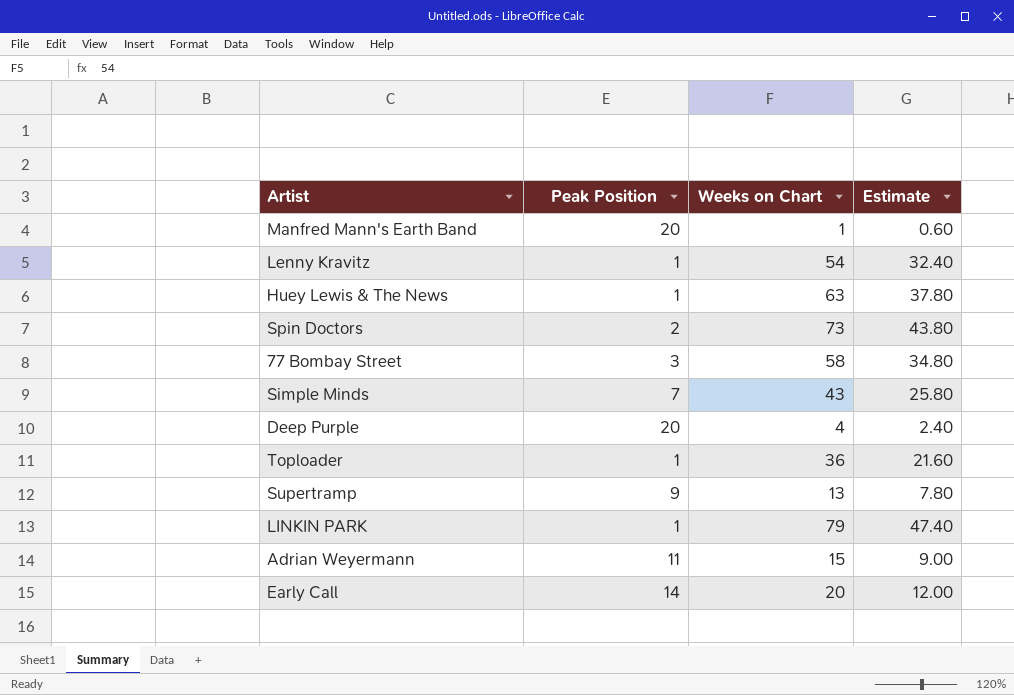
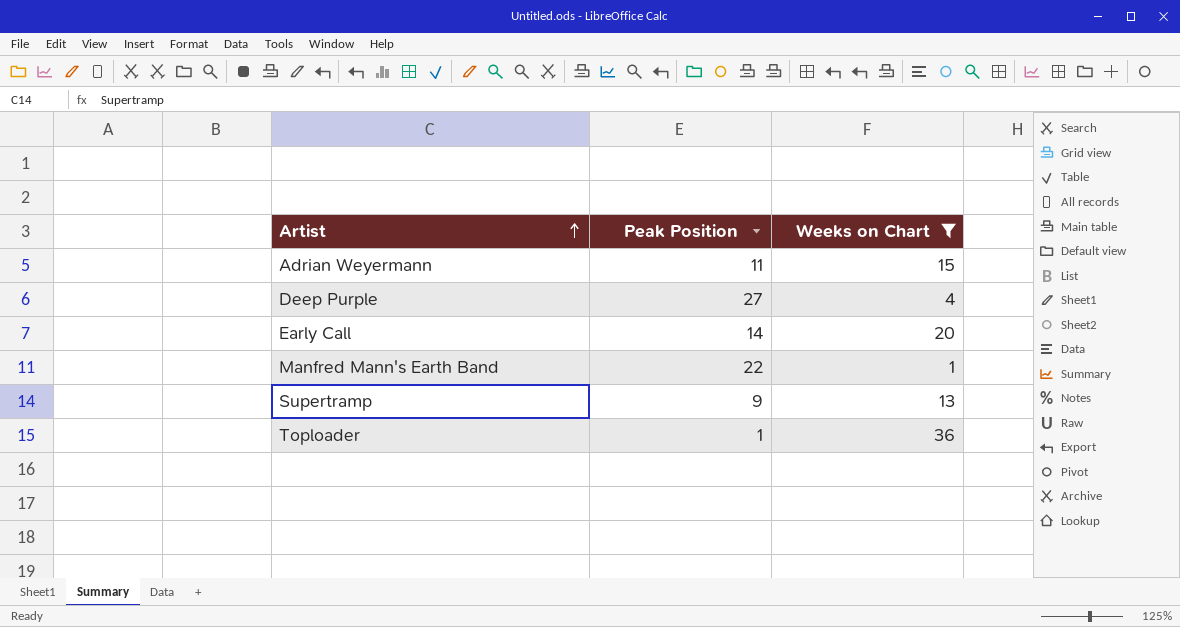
filter: none -> Weeks on Chart <= 36
row order: none -> Artist ascending
column Estimate | formula: [Weeks on Chart] * 0.6 -> none
Deep Purple | Peak Position: 20 -> 27
Manfred Mann's Earth Band | Peak Position: 20 -> 22

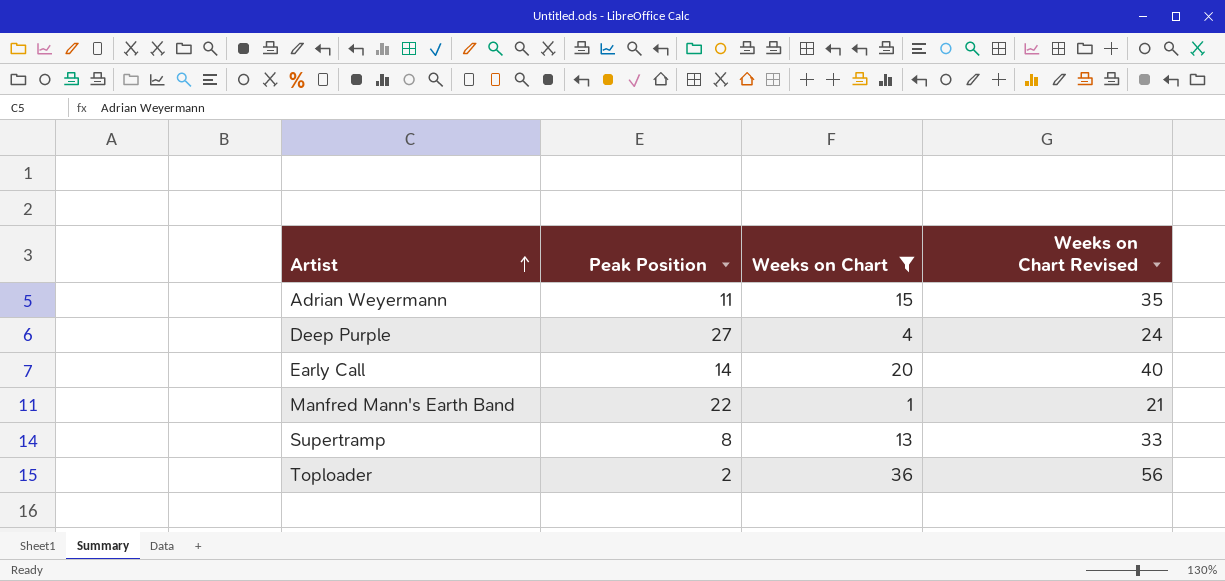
column Weeks on Chart Revised | formula: none -> [Weeks on Chart] + 20
Supertramp | Peak Position: 9 -> 8
Toploader | Peak Position: 1 -> 2

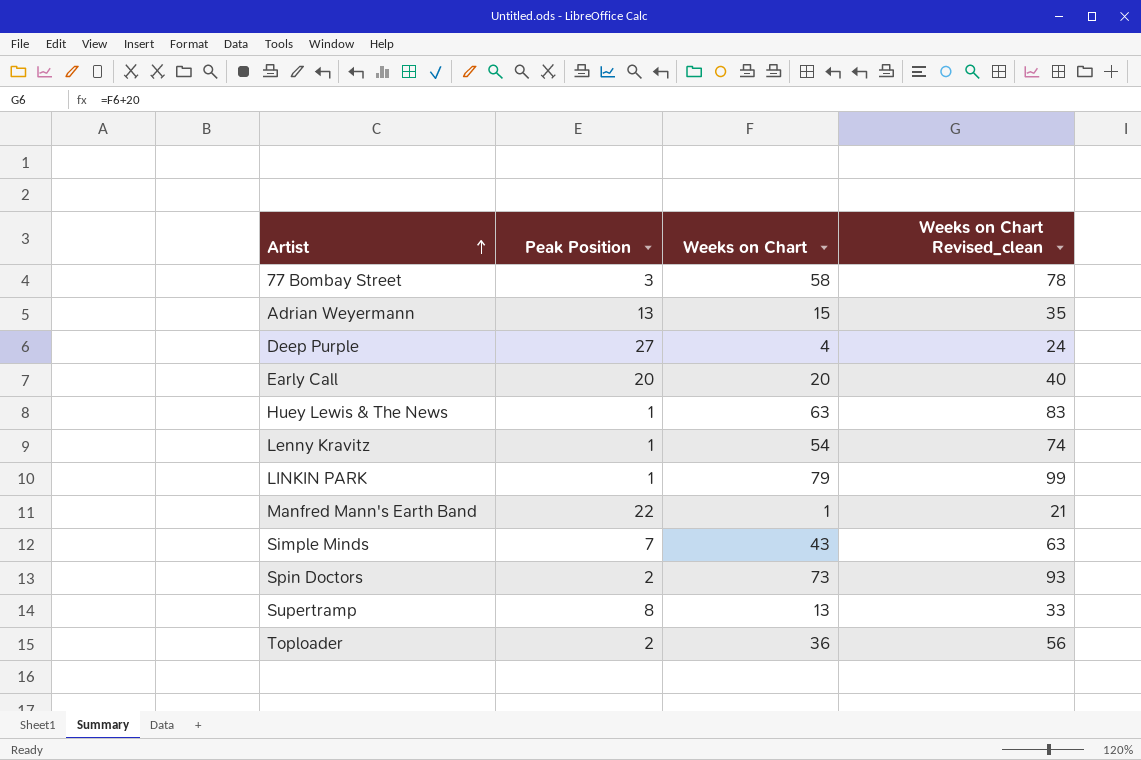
filter: Weeks on Chart <= 36 -> none
column name: Weeks on Chart Revised -> Weeks on Chart Revised_clean
Adrian Weyermann | Peak Position: 11 -> 13
Early Call | Peak Position: 14 -> 20

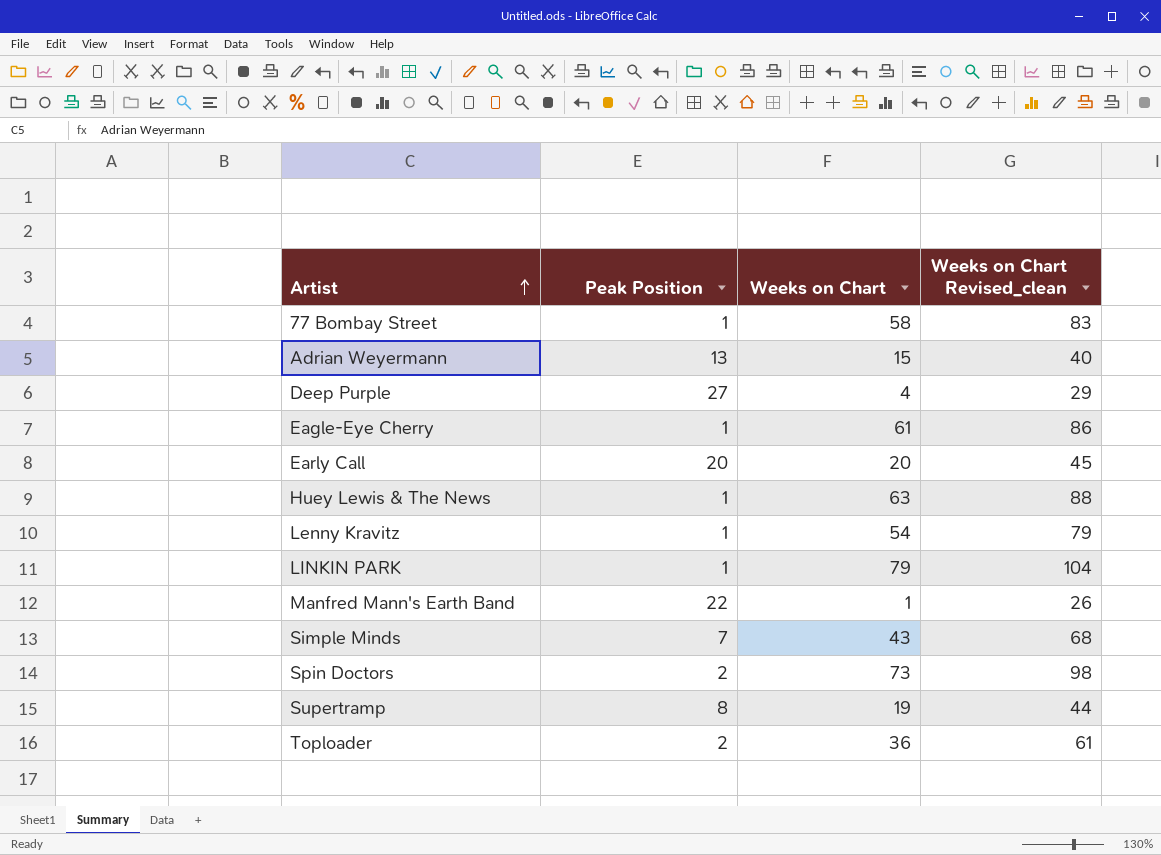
column Weeks on Chart Revised_clean | formula: [Weeks on Chart] + 20 -> [Weeks on Chart] + 25
77 Bombay Street | Peak Position: 3 -> 1
row Eagle-Eye Cherry: none -> 1 | 61 | 86
Supertramp | Weeks on Chart: 13 -> 19

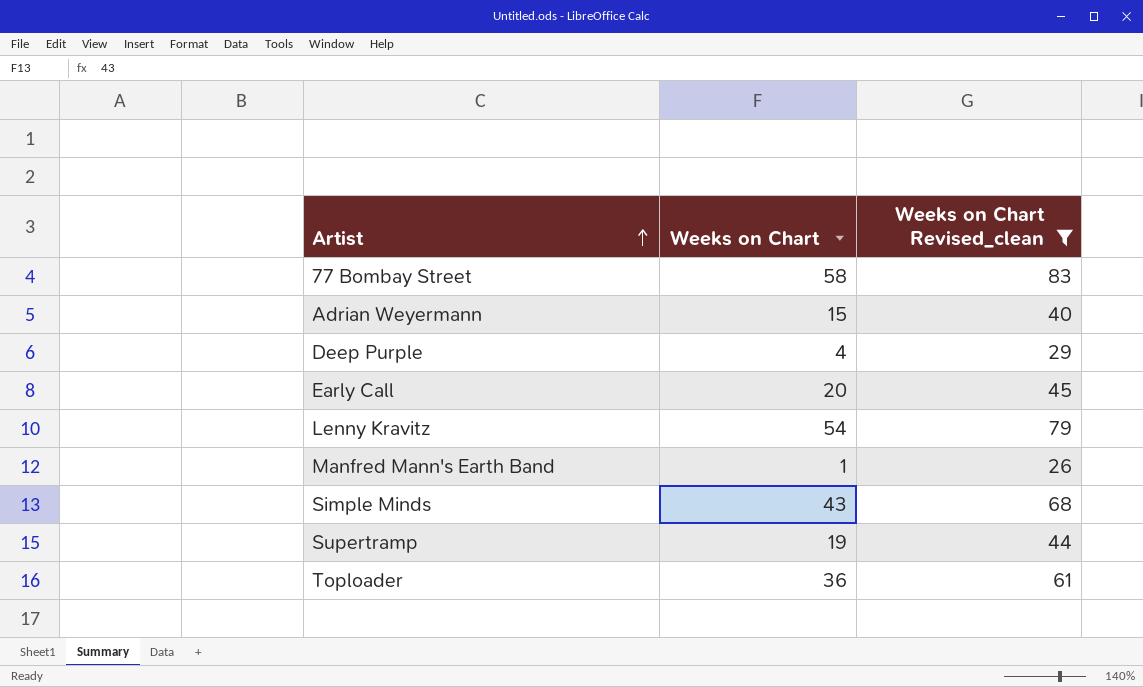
filter: none -> Weeks on Chart Revised_clean <= 83
column Peak Position | position: 2 -> none

